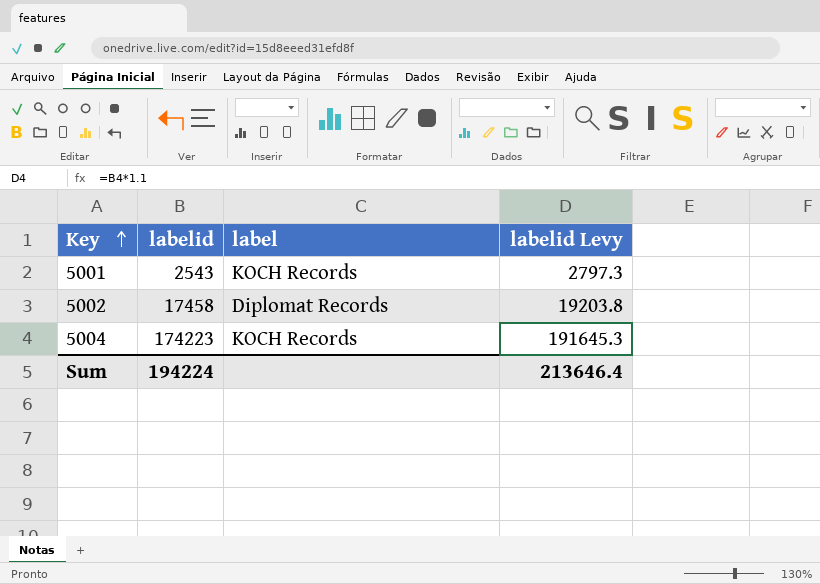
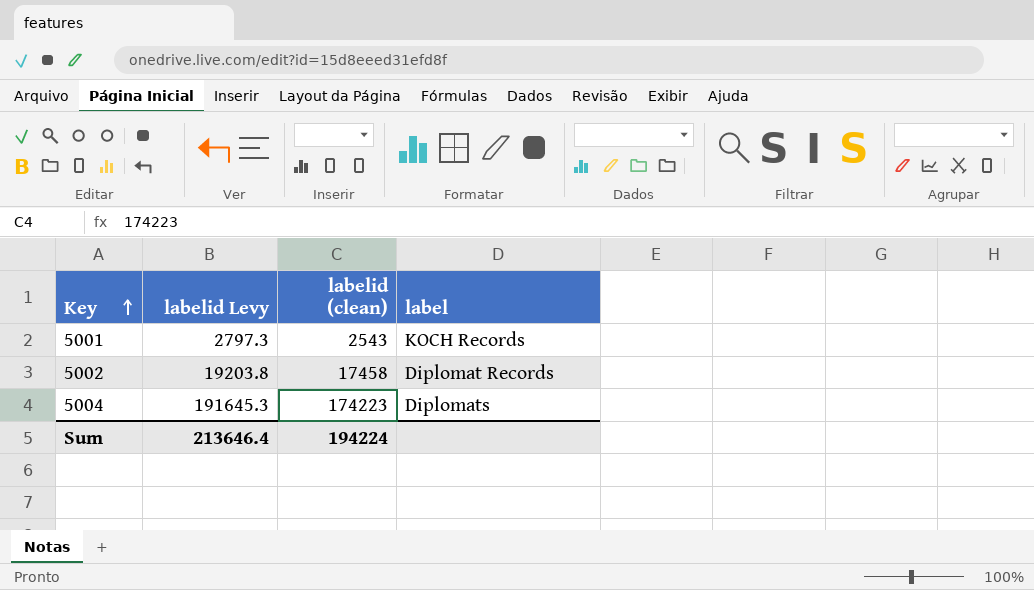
column labelid Levy | position: 4 -> 2
column name: labelid -> labelid (clean)
5004 | label: KOCH Records -> Diplomats

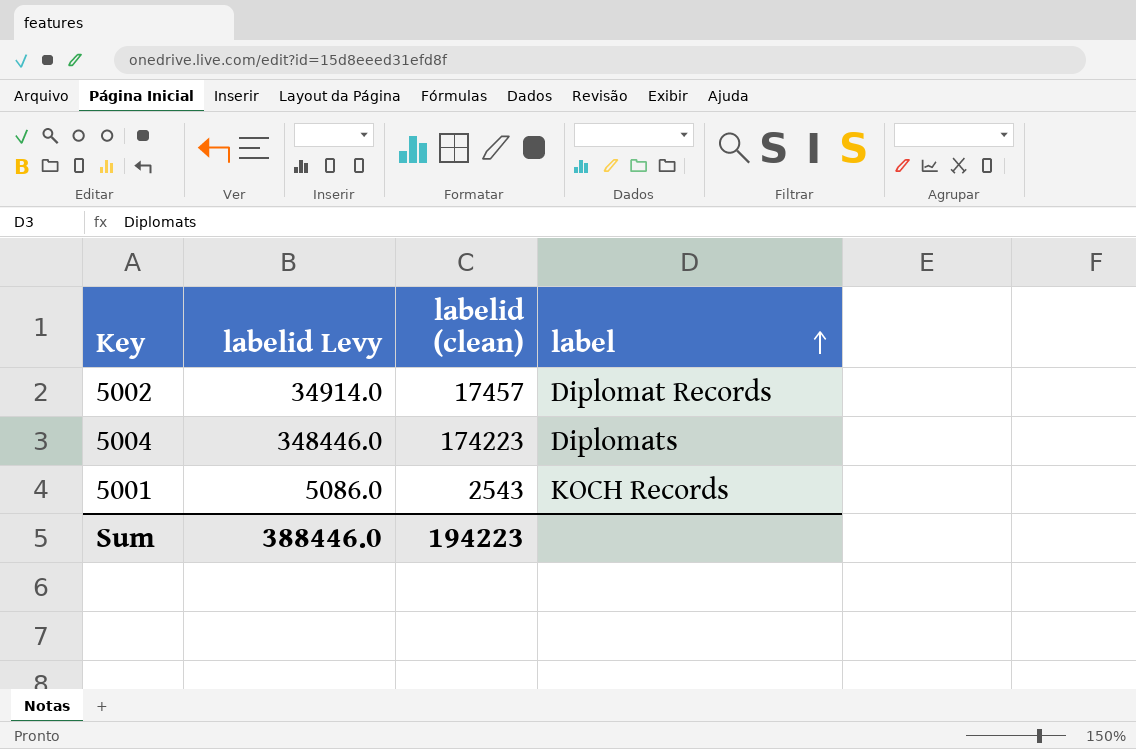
row order: Key ascending -> label ascending
column labelid Levy | formula: [labelid (clean)] * 1.1 -> [labelid (clean)] * 2
5002 | labelid (clean): 17458 -> 17457
Sum | labelid Levy: 213646.4 -> 388446.0
Sum | labelid (clean): 194224 -> 194223

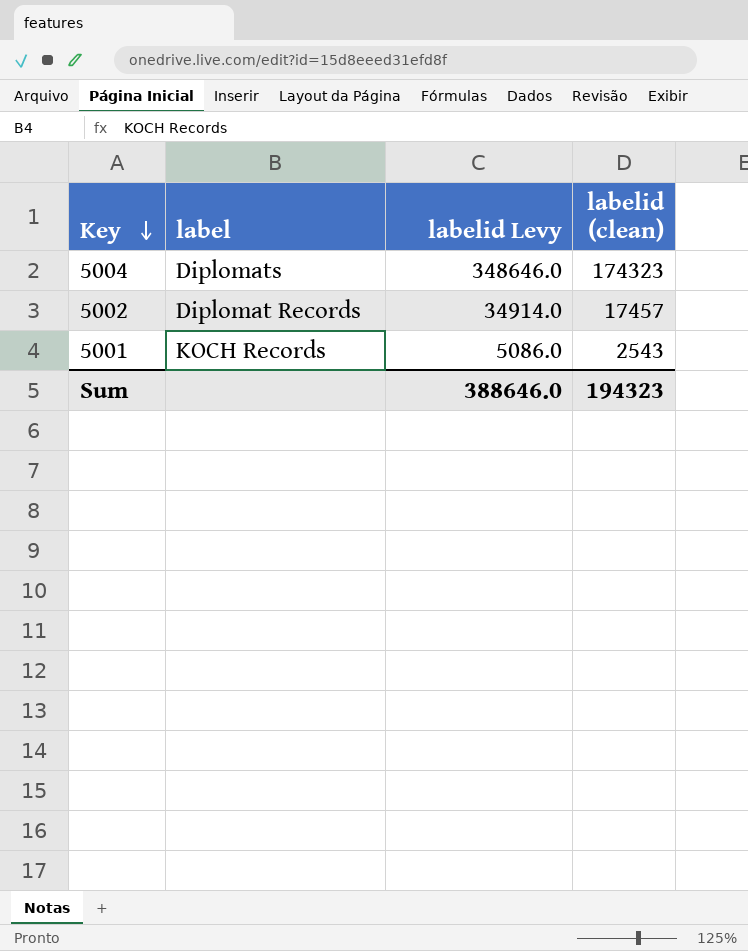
row order: label ascending -> Key descending
column label | position: 4 -> 2
5004 | labelid Levy: 348446.0 -> 348646.0
5004 | labelid (clean): 174223 -> 174323
Sum | labelid Levy: 388446.0 -> 388646.0
Sum | labelid (clean): 194223 -> 194323

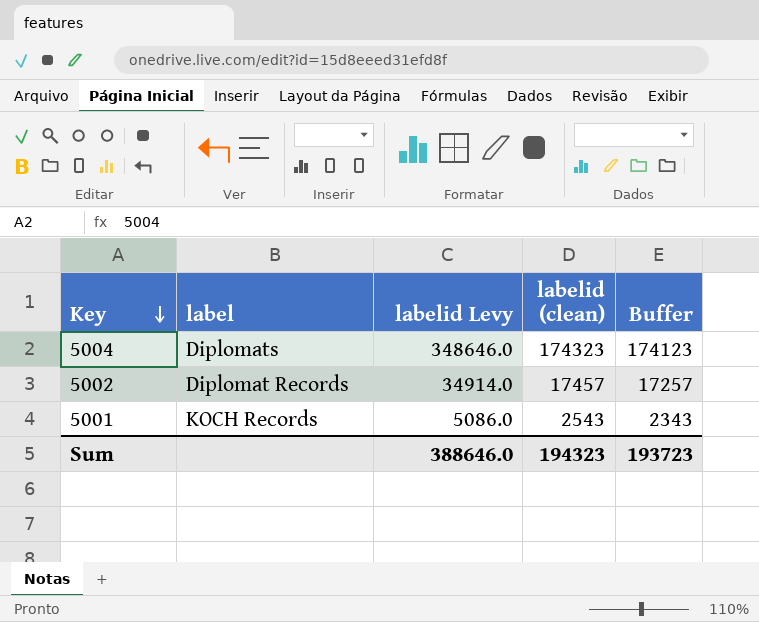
column Buffer | formula: none -> [labelid (clean)] - 200

